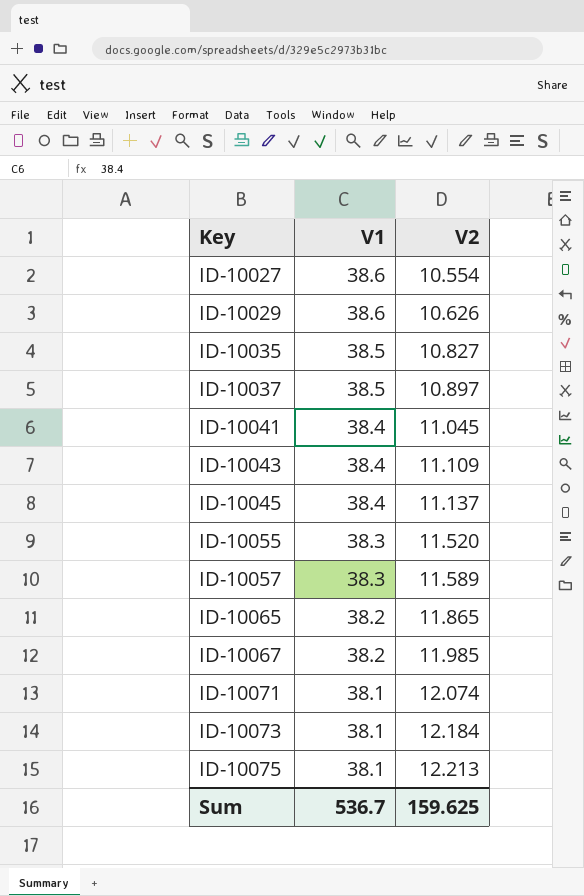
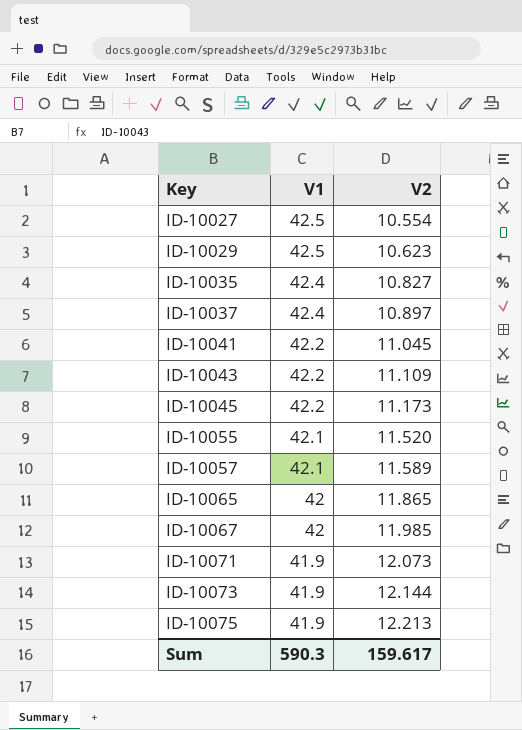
ID-10027 | V1: 38.6 -> 42.5
ID-10029 | V1: 38.6 -> 42.5
ID-10029 | V2: 10.626 -> 10.623
ID-10035 | V1: 38.5 -> 42.4
ID-10037 | V1: 38.5 -> 42.4
ID-10041 | V1: 38.4 -> 42.2
ID-10043 | V1: 38.4 -> 42.2
ID-10045 | V1: 38.4 -> 42.2
ID-10045 | V2: 11.137 -> 11.173
ID-10055 | V1: 38.3 -> 42.1
ID-10057 | V1: 38.3 -> 42.1
ID-10065 | V1: 38.2 -> 42
ID-10067 | V1: 38.2 -> 42
ID-10071 | V1: 38.1 -> 41.9
ID-10071 | V2: 12.074 -> 12.073
ID-10073 | V1: 38.1 -> 41.9
ID-10073 | V2: 12.184 -> 12.144
ID-10075 | V1: 38.1 -> 41.9
Sum | V1: 536.7 -> 590.3
Sum | V2: 159.625 -> 159.617

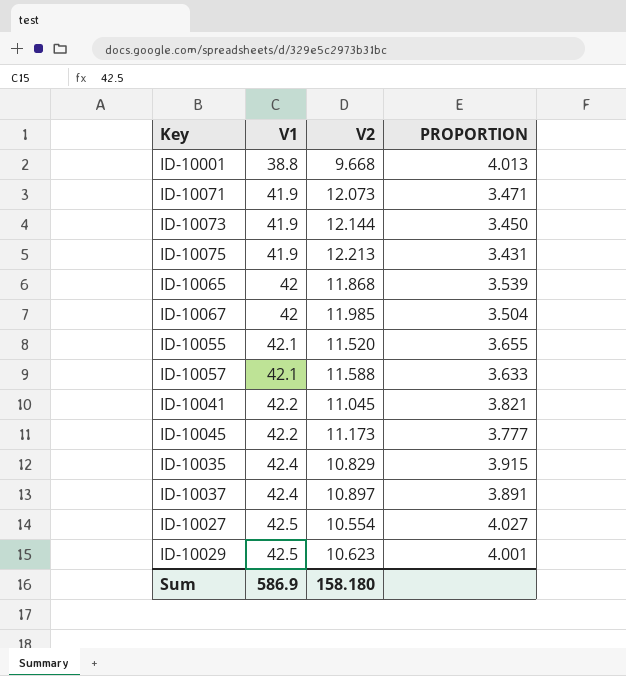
row order: Key ascending -> V1 ascending
column PROPORTION | formula: none -> [V1] / [V2]
row ID-10043: 42.2 | 11.109 -> none
row ID-10001: none -> 38.8 | 9.668 | 4.013
ID-10065 | V2: 11.865 -> 11.868
ID-10057 | V2: 11.589 -> 11.588
ID-10035 | V2: 10.827 -> 10.829
Sum | V1: 590.3 -> 586.9
Sum | V2: 159.617 -> 158.180

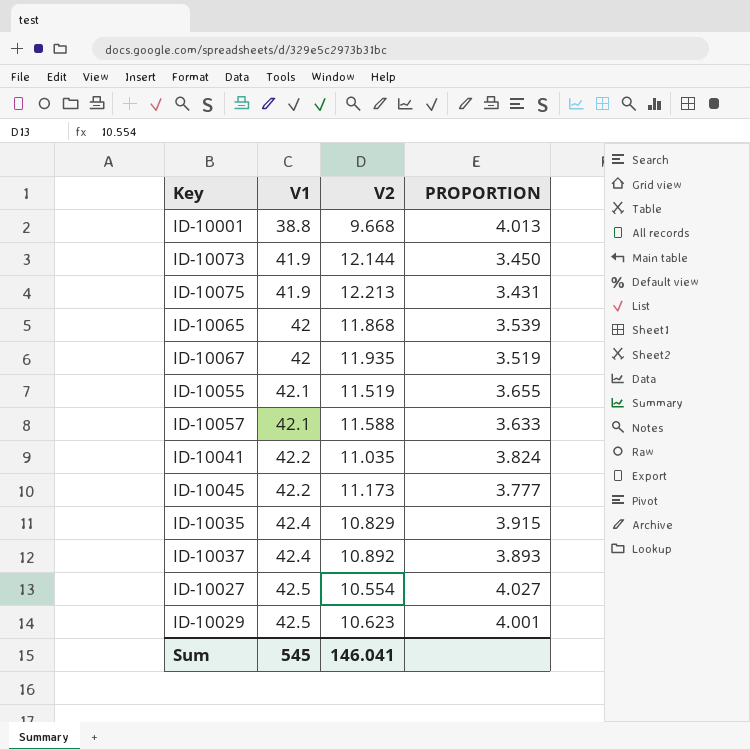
row ID-10071: 41.9 | 12.073 | 3.471 -> none
ID-10067 | V2: 11.985 -> 11.935
ID-10067 | PROPORTION: 3.504 -> 3.519
ID-10055 | V2: 11.520 -> 11.519
ID-10041 | V2: 11.045 -> 11.035
ID-10041 | PROPORTION: 3.821 -> 3.824
ID-10037 | V2: 10.897 -> 10.892
ID-10037 | PROPORTION: 3.891 -> 3.893
Sum | V1: 586.9 -> 545
Sum | V2: 158.180 -> 146.041

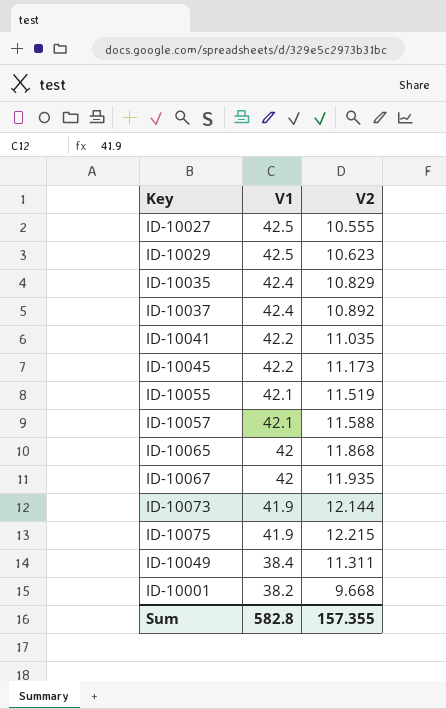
row order: V1 ascending -> V1 descending
column PROPORTION | formula: [V1] / [V2] -> none
ID-10027 | V2: 10.554 -> 10.555
ID-10075 | V2: 12.213 -> 12.215
row ID-10049: none -> 38.4 | 11.311
ID-10001 | V1: 38.8 -> 38.2
Sum | V1: 545 -> 582.8
Sum | V2: 146.041 -> 157.355

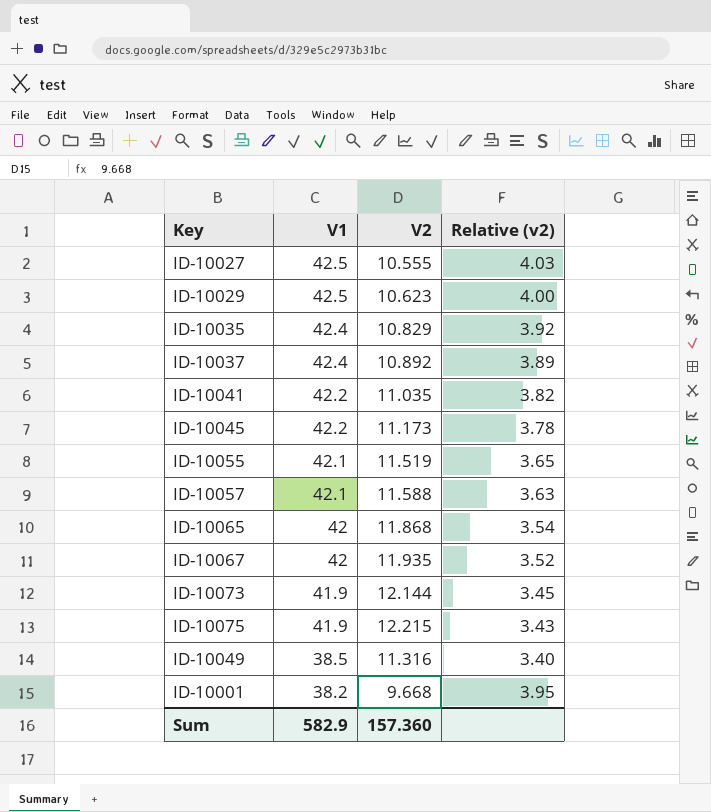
column Relative (v2) | formula: none -> [V1] / [V2]
ID-10049 | V1: 38.4 -> 38.5
ID-10049 | V2: 11.311 -> 11.316
Sum | V1: 582.8 -> 582.9
Sum | V2: 157.355 -> 157.360

